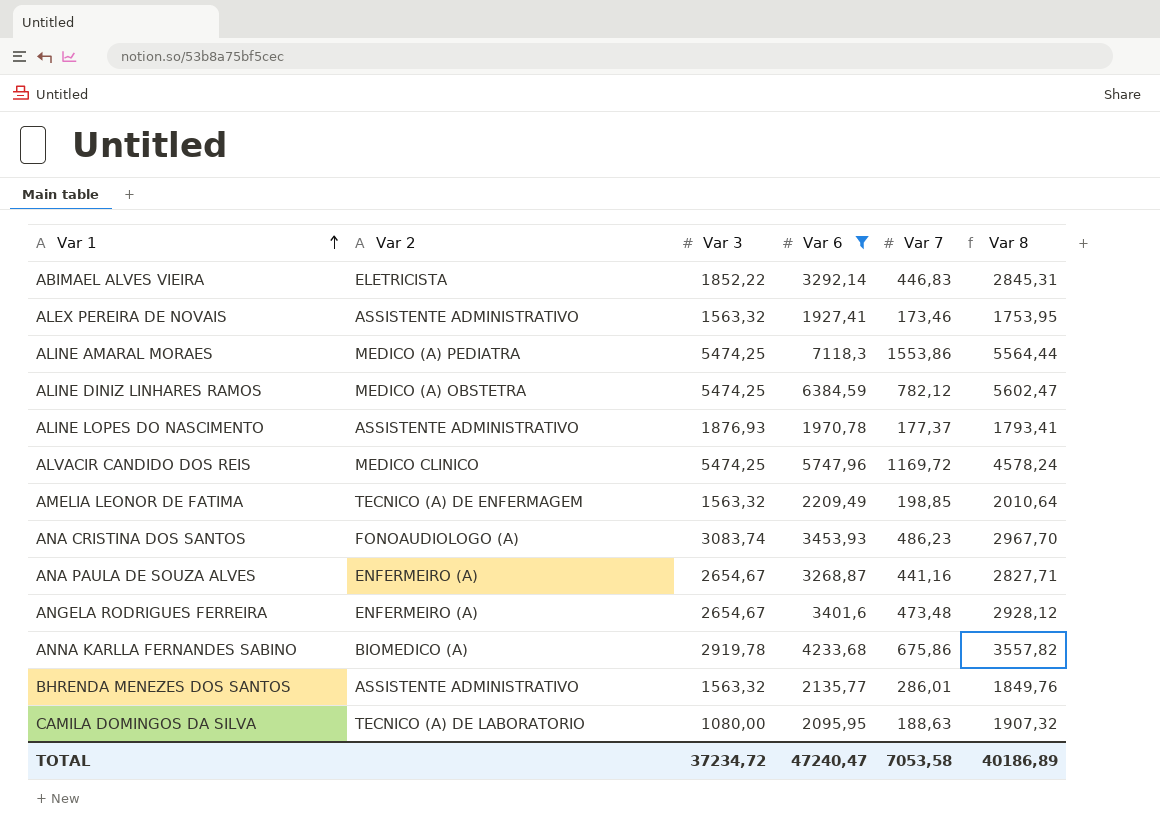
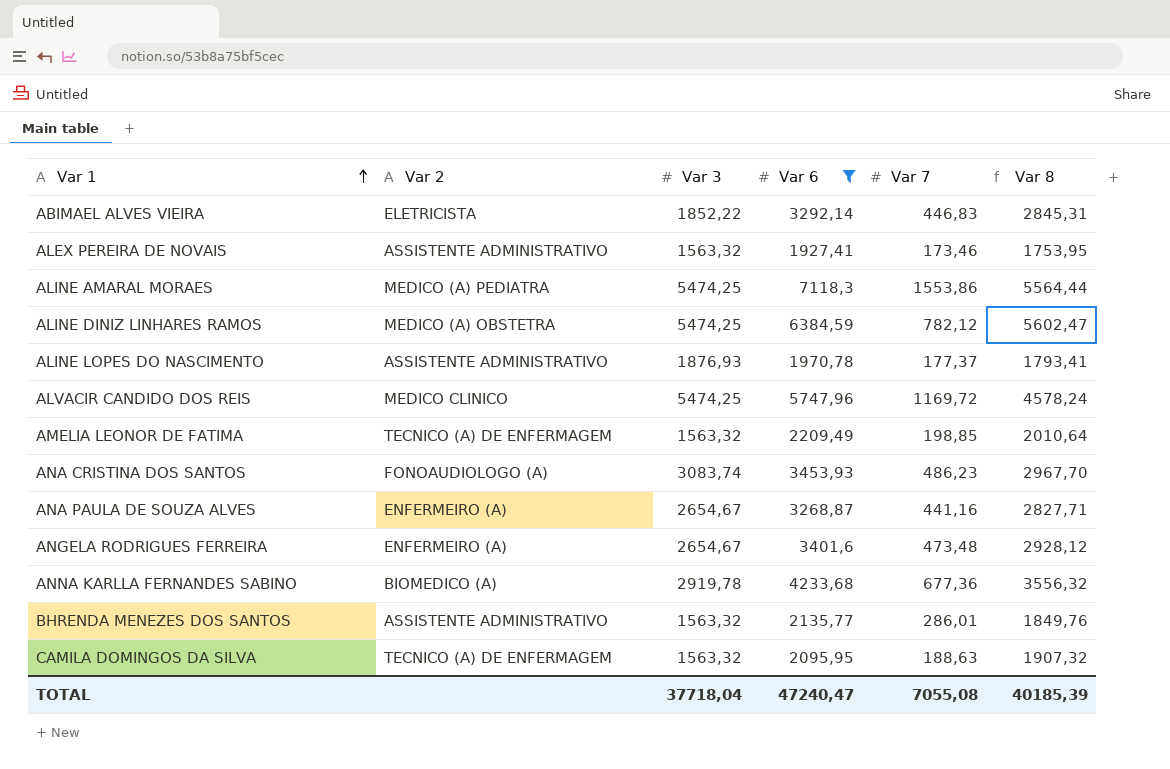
ANNA KARLLA FERNANDES SABINO | Var 7: 675,86 -> 677,36
ANNA KARLLA FERNANDES SABINO | Var 8: 3557,82 -> 3556,32
CAMILA DOMINGOS DA SILVA | Var 2: TECNICO (A) DE LABORATORIO -> TECNICO (A) DE ENFERMAGEM
CAMILA DOMINGOS DA SILVA | Var 3: 1080,00 -> 1563,32
TOTAL | Var 3: 37234,72 -> 37718,04
TOTAL | Var 7: 7053,58 -> 7055,08
TOTAL | Var 8: 40186,89 -> 40185,39

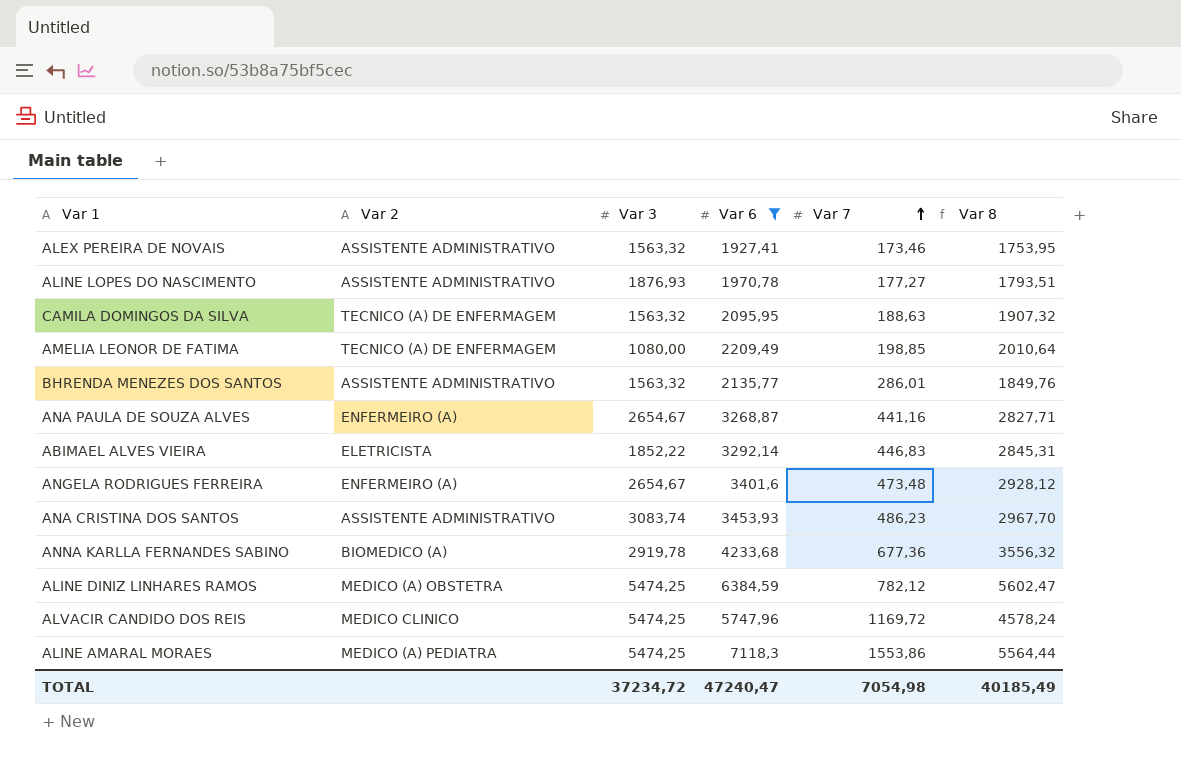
row order: Var 1 ascending -> Var 7 ascending
ALINE LOPES DO NASCIMENTO | Var 7: 177,37 -> 177,27
ALINE LOPES DO NASCIMENTO | Var 8: 1793,41 -> 1793,51
AMELIA LEONOR DE FATIMA | Var 3: 1563,32 -> 1080,00
ANA CRISTINA DOS SANTOS | Var 2: FONOAUDIOLOGO (A) -> ASSISTENTE ADMINISTRATIVO
TOTAL | Var 3: 37718,04 -> 37234,72
TOTAL | Var 7: 7055,08 -> 7054,98
TOTAL | Var 8: 40185,39 -> 40185,49

